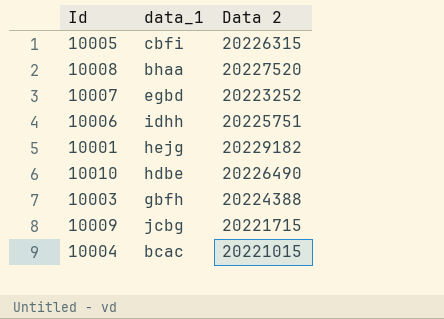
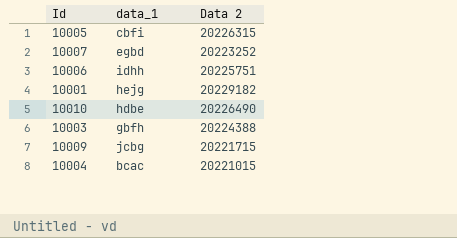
row 10008: bhaa | 20227520 -> none

